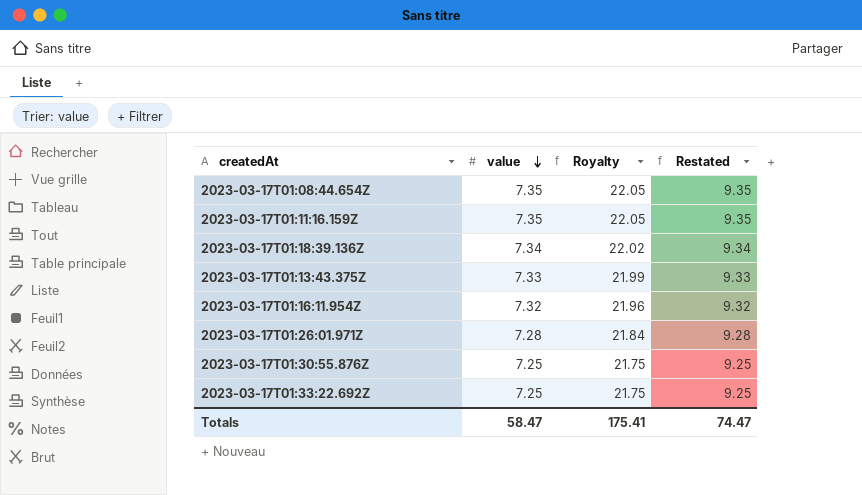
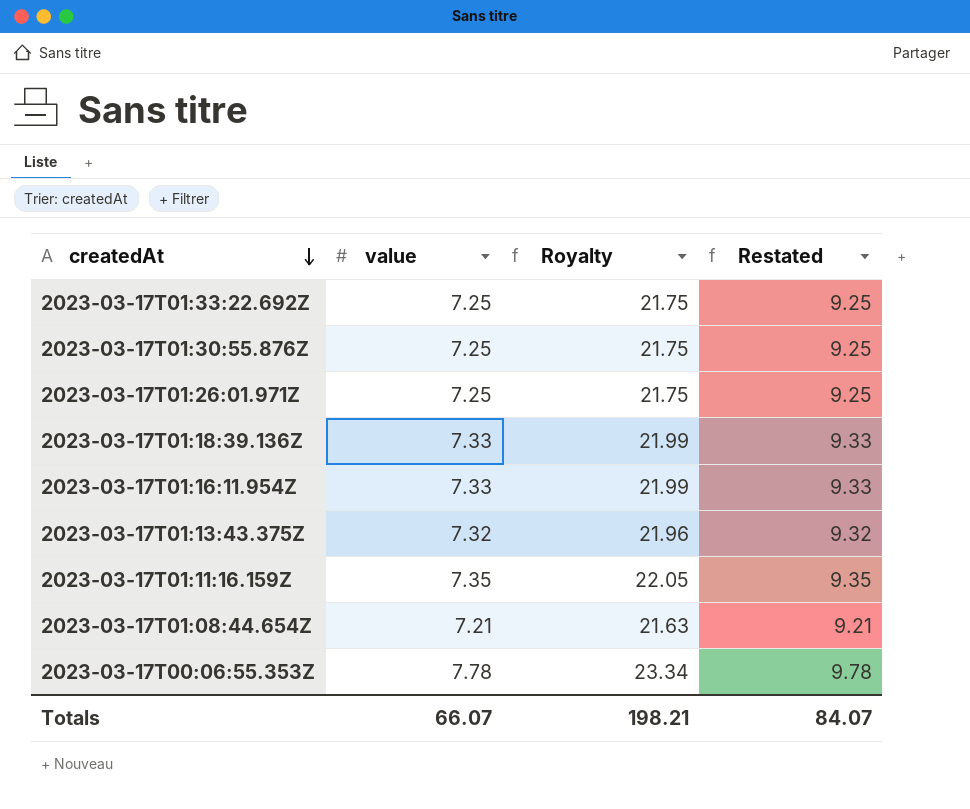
row order: value descending -> createdAt descending
2023-03-17T01:26:01.971Z | value: 7.28 -> 7.25
2023-03-17T01:26:01.971Z | Royalty: 21.84 -> 21.75
2023-03-17T01:26:01.971Z | Restated: 9.28 -> 9.25
2023-03-17T01:18:39.136Z | value: 7.34 -> 7.33
2023-03-17T01:18:39.136Z | Royalty: 22.02 -> 21.99
2023-03-17T01:18:39.136Z | Restated: 9.34 -> 9.33
2023-03-17T01:16:11.954Z | value: 7.32 -> 7.33
2023-03-17T01:16:11.954Z | Royalty: 21.96 -> 21.99
2023-03-17T01:16:11.954Z | Restated: 9.32 -> 9.33
2023-03-17T01:13:43.375Z | value: 7.33 -> 7.32
2023-03-17T01:13:43.375Z | Royalty: 21.99 -> 21.96
2023-03-17T01:13:43.375Z | Restated: 9.33 -> 9.32
2023-03-17T01:08:44.654Z | value: 7.35 -> 7.21
2023-03-17T01:08:44.654Z | Royalty: 22.05 -> 21.63
2023-03-17T01:08:44.654Z | Restated: 9.35 -> 9.21
row 2023-03-17T00:06:55.353Z: none -> 7.78 | 23.34 | 9.78
Totals | value: 58.47 -> 66.07
Totals | Royalty: 175.41 -> 198.21
Totals | Restated: 74.47 -> 84.07

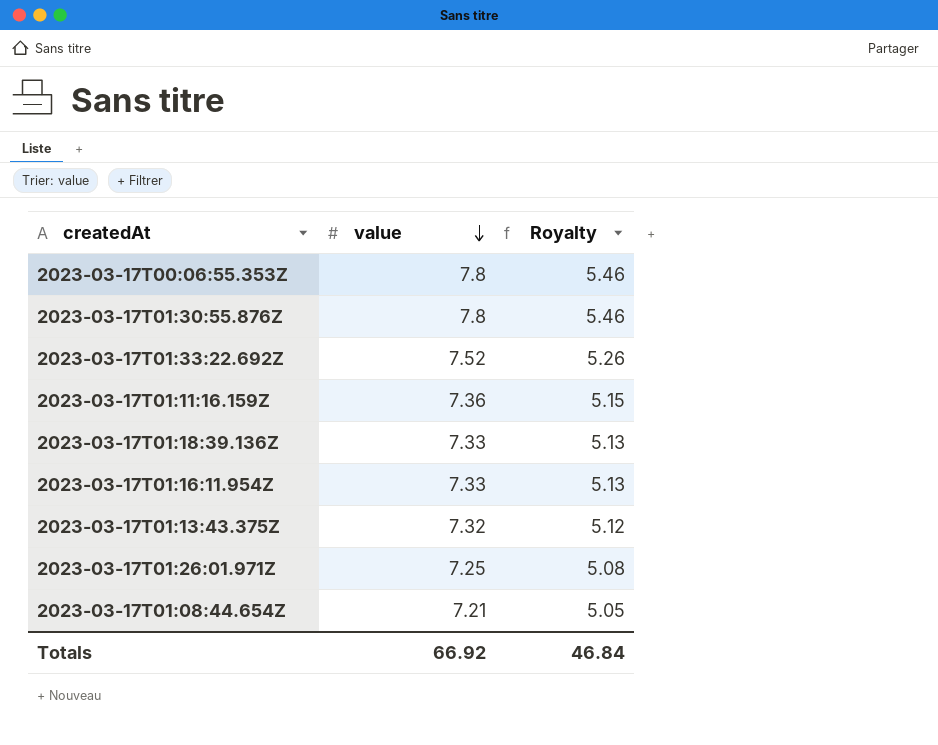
row order: createdAt descending -> value descending
column Restated | formula: [value] + 2 -> none
column Royalty | formula: [value] * 3 -> [value] * 0.7
2023-03-17T00:06:55.353Z | value: 7.78 -> 7.8
2023-03-17T01:30:55.876Z | value: 7.25 -> 7.8
2023-03-17T01:33:22.692Z | value: 7.25 -> 7.52
2023-03-17T01:11:16.159Z | value: 7.35 -> 7.36
Totals | value: 66.07 -> 66.92
Totals | Royalty: 198.21 -> 46.84

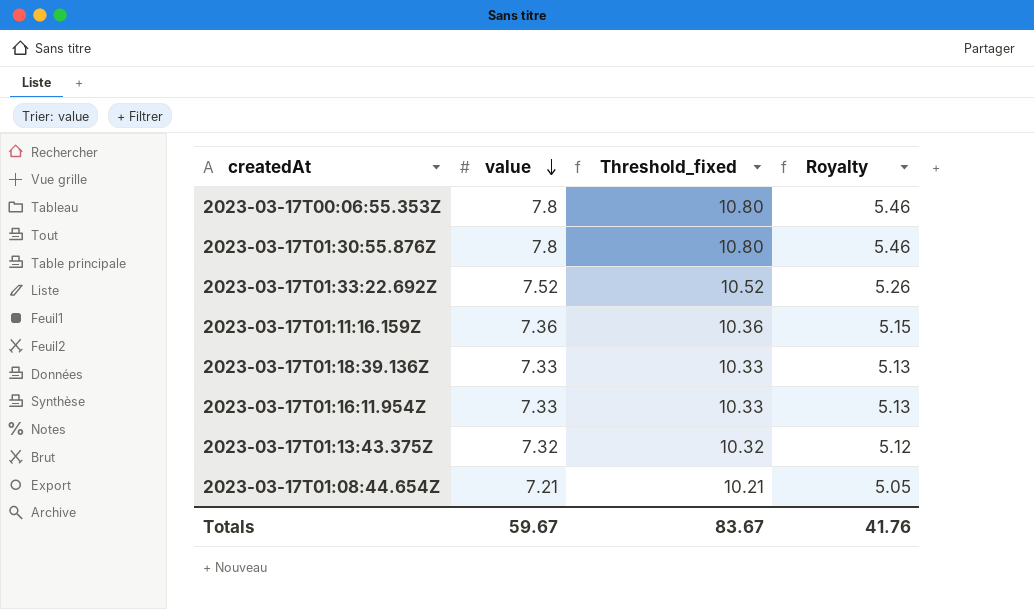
column Threshold_fixed | formula: none -> [value] + 3
row 2023-03-17T01:26:01.971Z: 7.25 | 5.08 -> none
Totals | value: 66.92 -> 59.67
Totals | Royalty: 46.84 -> 41.76

